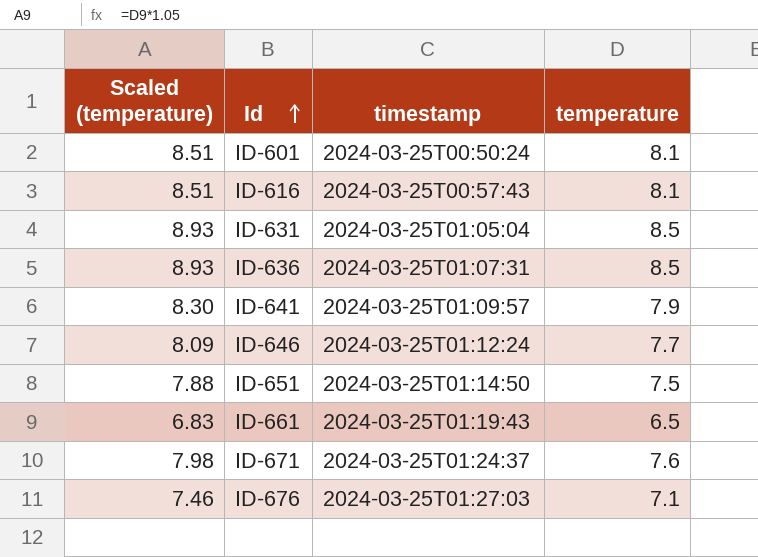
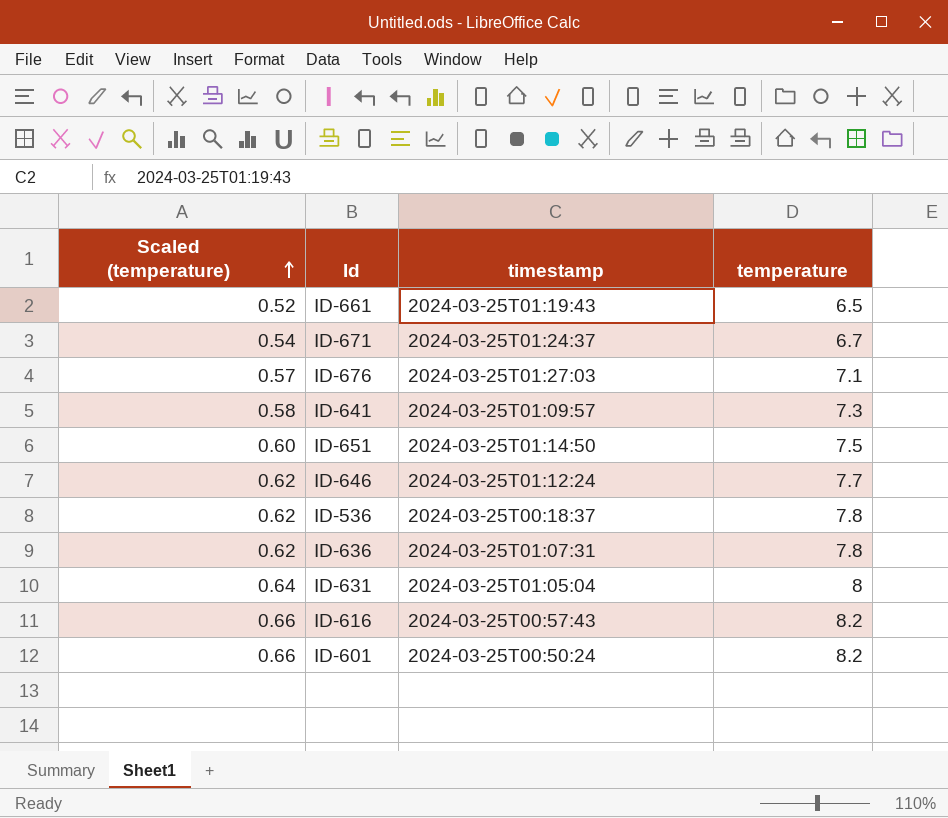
row order: Id ascending -> Scaled (temperature) ascending
column Scaled (temperature) | formula: [temperature] * 1.05 -> [temperature] * 0.08
ID-671 | temperature: 7.6 -> 6.7
ID-641 | temperature: 7.9 -> 7.3
row ID-536: none -> 0.62 | 2024-03-25T00:18:37 | 7.8
ID-636 | temperature: 8.5 -> 7.8
ID-631 | temperature: 8.5 -> 8
ID-616 | temperature: 8.1 -> 8.2
ID-601 | temperature: 8.1 -> 8.2

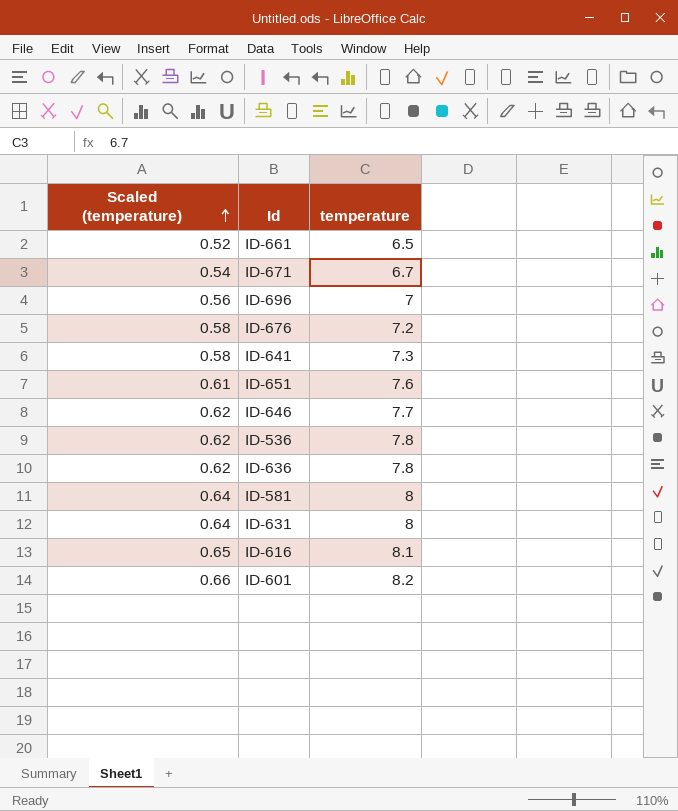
column timestamp | position: 3 -> none
row ID-696: none -> 0.56 | 7
ID-676 | Scaled (temperature): 0.57 -> 0.58
ID-676 | temperature: 7.1 -> 7.2
ID-651 | Scaled (temperature): 0.60 -> 0.61
ID-651 | temperature: 7.5 -> 7.6
row ID-581: none -> 0.64 | 8
ID-616 | Scaled (temperature): 0.66 -> 0.65
ID-616 | temperature: 8.2 -> 8.1

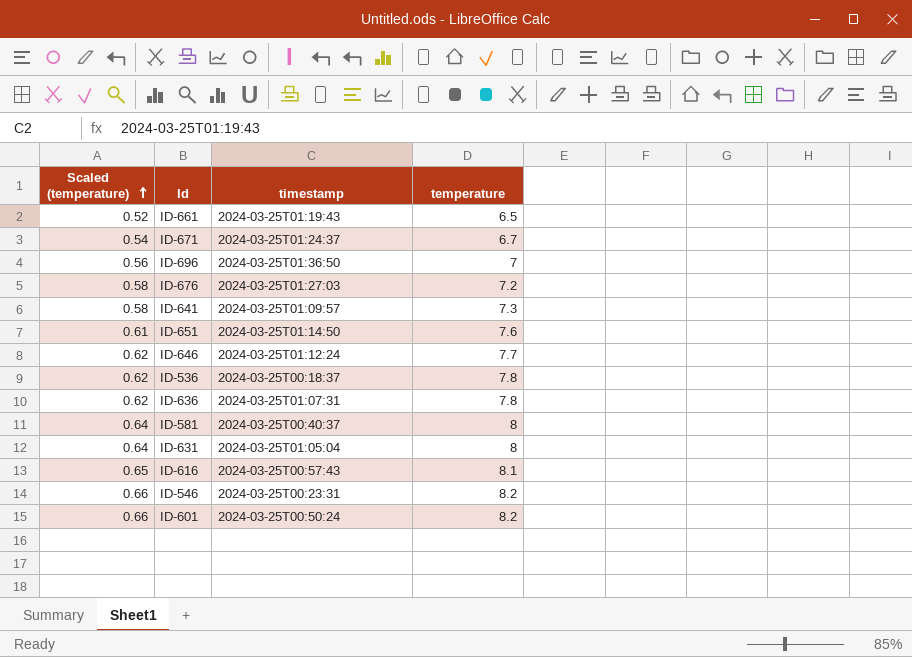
column timestamp | position: none -> 3
row ID-546: none -> 0.66 | 2024-03-25T00:23:31 | 8.2

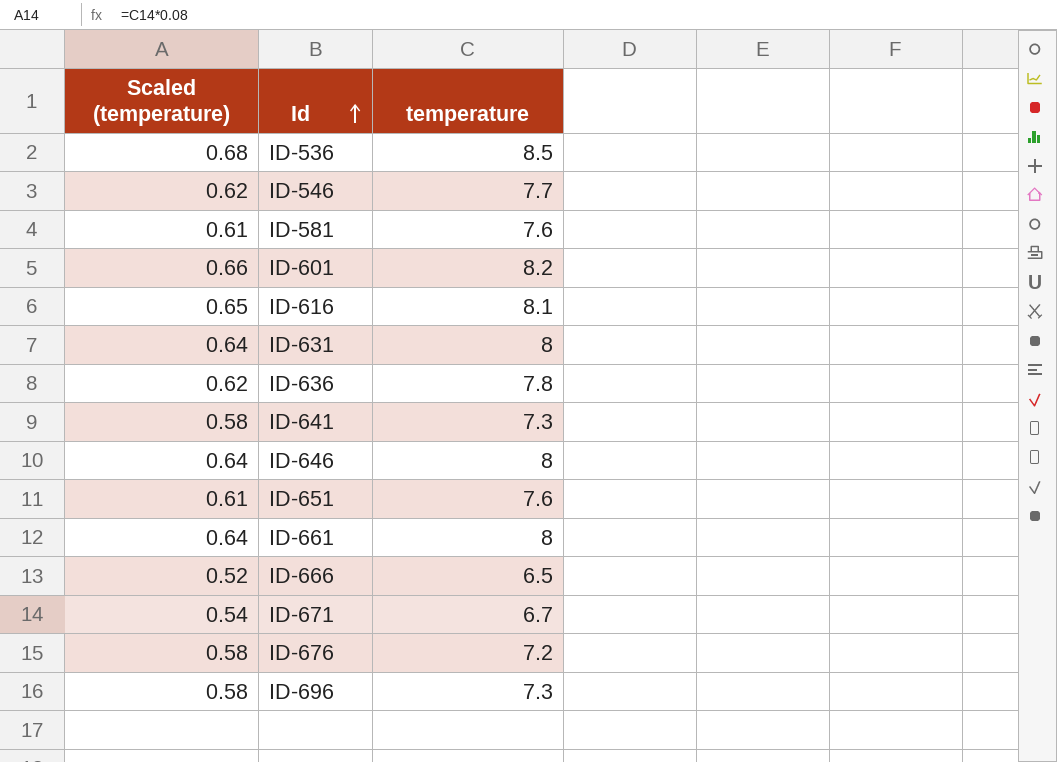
row order: Scaled (temperature) ascending -> Id ascending
column timestamp | position: 3 -> none
ID-536 | Scaled (temperature): 0.62 -> 0.68
ID-536 | temperature: 7.8 -> 8.5
ID-546 | Scaled (temperature): 0.66 -> 0.62
ID-546 | temperature: 8.2 -> 7.7
ID-581 | Scaled (temperature): 0.64 -> 0.61
ID-581 | temperature: 8 -> 7.6
ID-646 | Scaled (temperature): 0.62 -> 0.64
ID-646 | temperature: 7.7 -> 8
ID-661 | Scaled (temperature): 0.52 -> 0.64
ID-661 | temperature: 6.5 -> 8
row ID-666: none -> 0.52 | 6.5
ID-696 | Scaled (temperature): 0.56 -> 0.58
ID-696 | temperature: 7 -> 7.3

